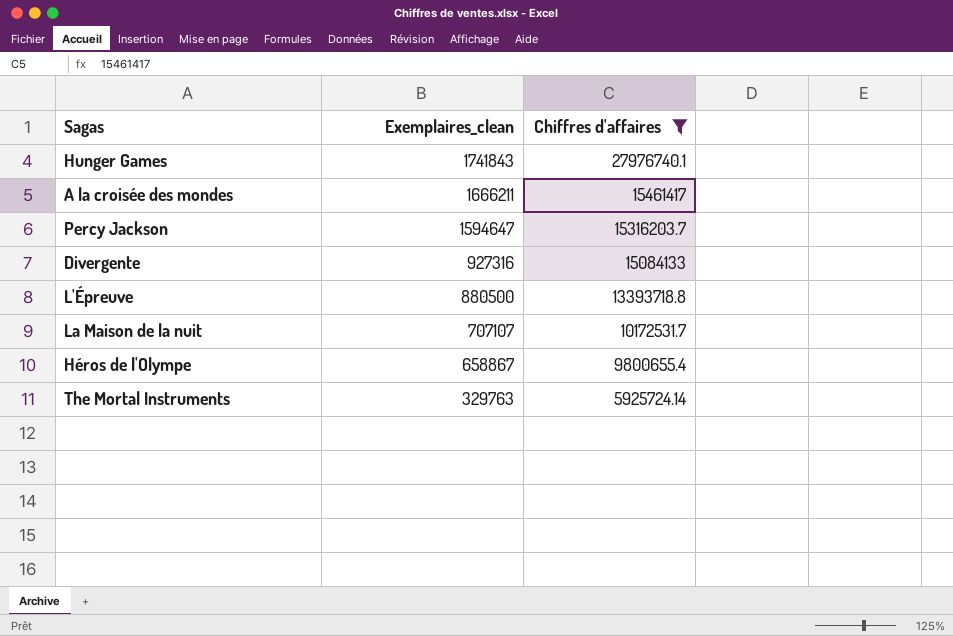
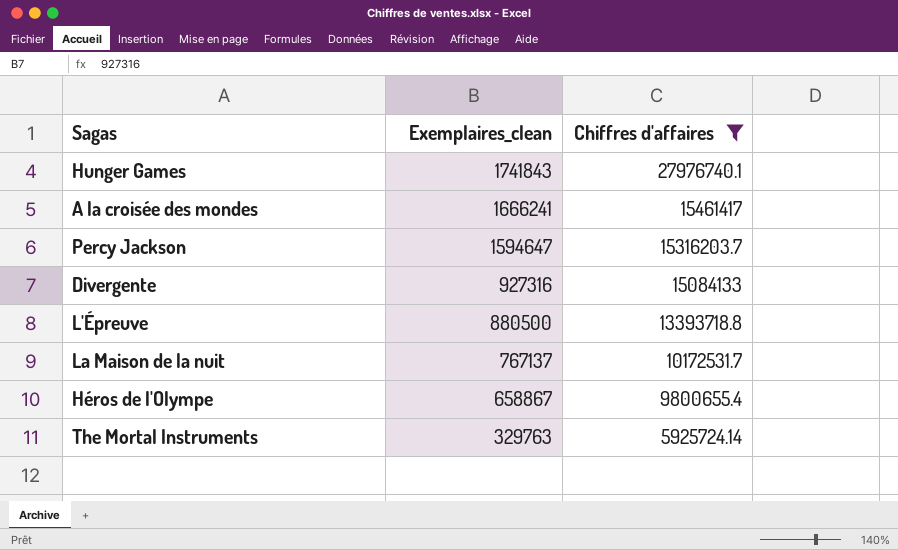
A la croisée des mondes | Exemplaires_clean: 1666211 -> 1666241
La Maison de la nuit | Exemplaires_clean: 707107 -> 767137

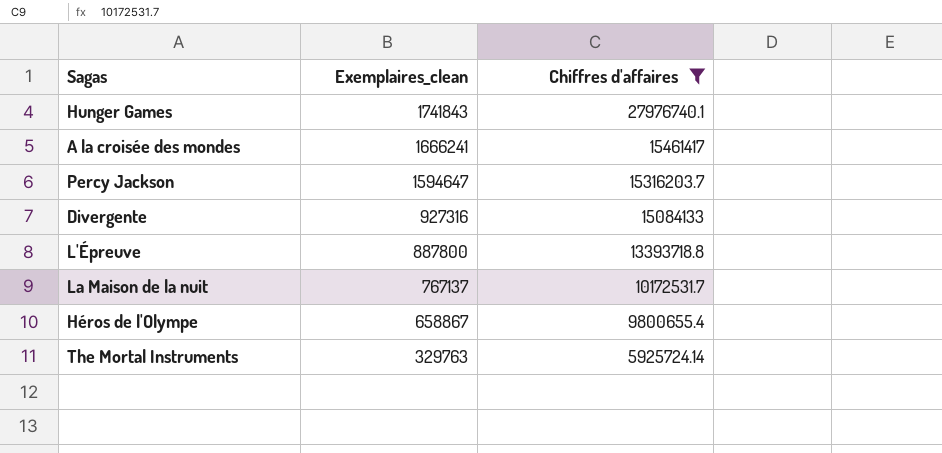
L'Épreuve | Exemplaires_clean: 880500 -> 887800

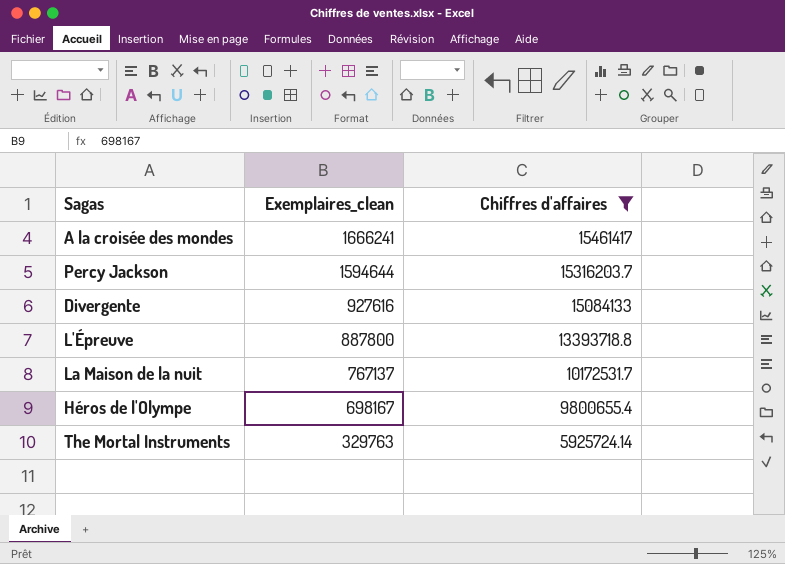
row Hunger Games: 1741843 | 27976740.1 -> none
Percy Jackson | Exemplaires_clean: 1594647 -> 1594644
Divergente | Exemplaires_clean: 927316 -> 927616
Héros de l'Olympe | Exemplaires_clean: 658867 -> 698167

